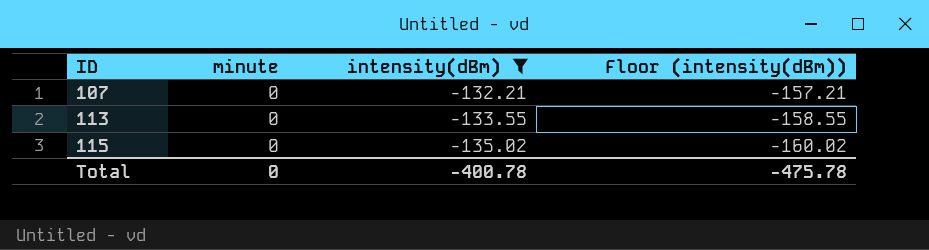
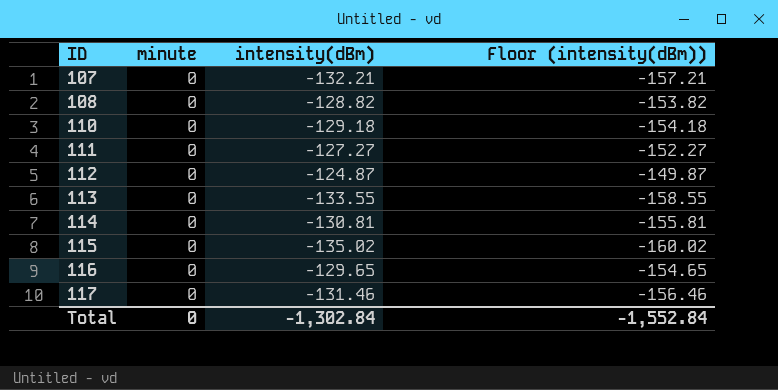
filter: intensity(dBm) <= -132.21 -> none
Total | intensity(dBm): -400.78 -> -1,302.84
Total | Floor (intensity(dBm)): -475.78 -> -1,552.84

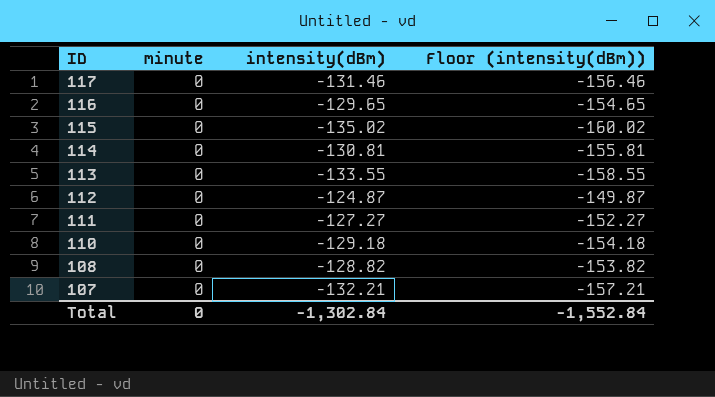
row order: ID ascending -> ID descending

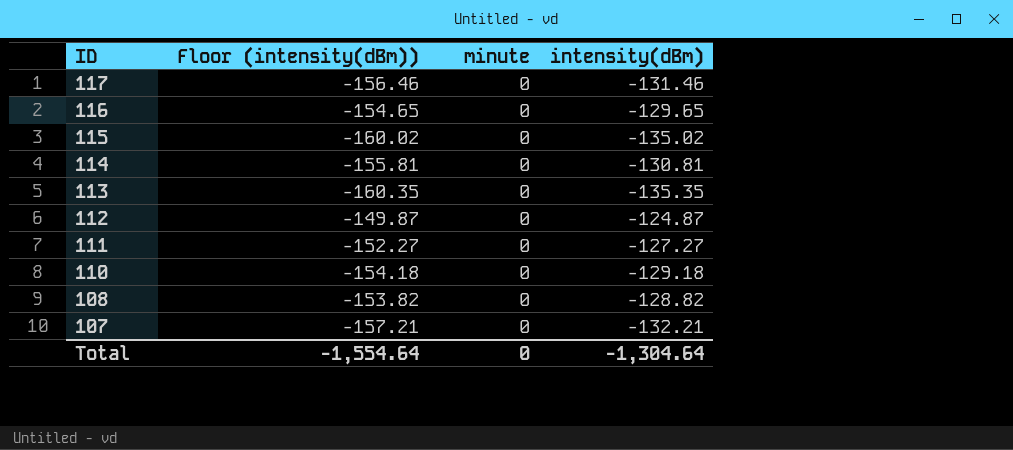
column Floor (intensity(dBm)) | position: 4 -> 2
113 | Floor (intensity(dBm)): -158.55 -> -160.35
113 | intensity(dBm): -133.55 -> -135.35
Total | Floor (intensity(dBm)): -1,552.84 -> -1,554.64
Total | intensity(dBm): -1,302.84 -> -1,304.64

